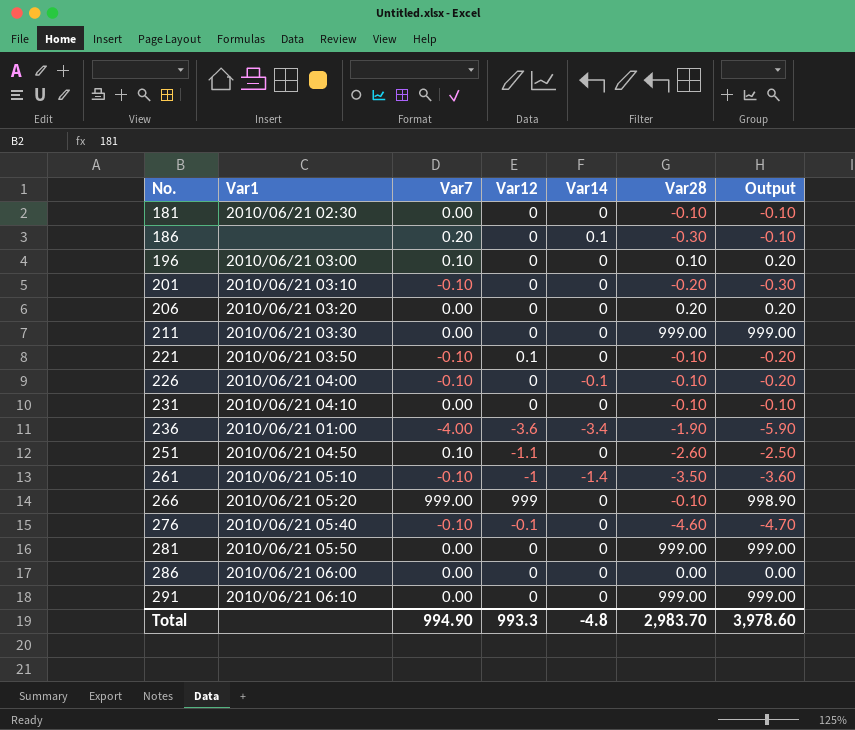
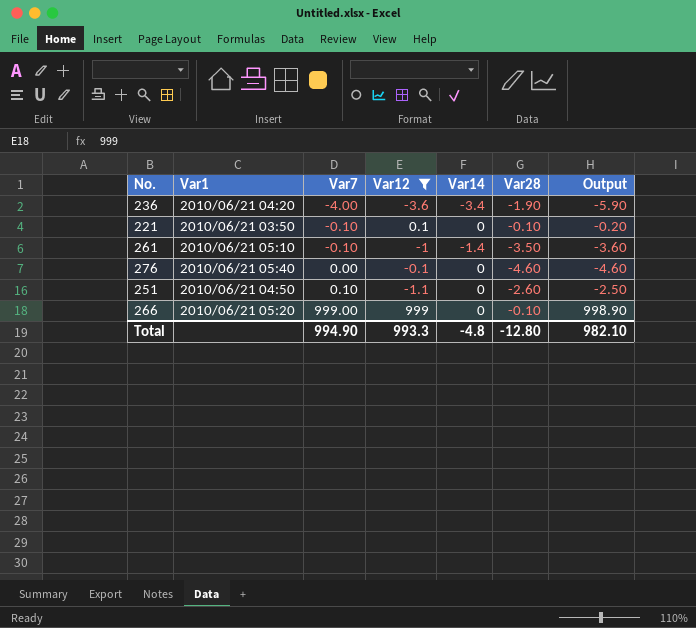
filter: none -> Var12 != 0
row order: No. ascending -> Var7 ascending
236 | Var1: 2010/06/21 01:00 -> 2010/06/21 04:20
276 | Var7: -0.10 -> 0.00
276 | Output: -4.70 -> -4.60
Total | Var28: 2,983.70 -> -12.80
Total | Output: 3,978.60 -> 982.10

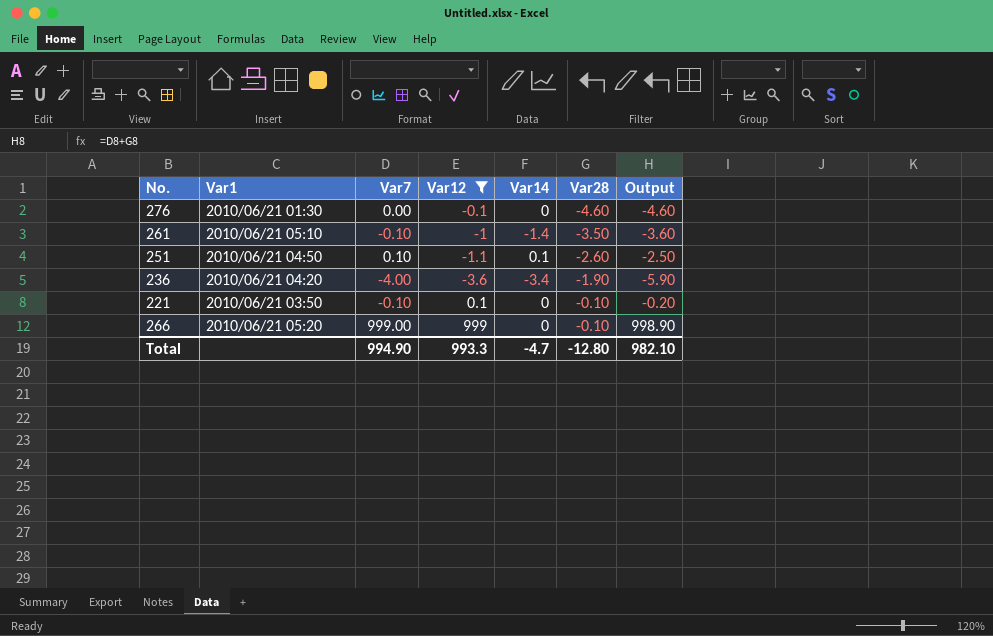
row order: Var7 ascending -> Var28 ascending
276 | Var1: 2010/06/21 05:40 -> 2010/06/21 01:30
251 | Var14: 0 -> 0.1
Total | Var14: -4.8 -> -4.7

